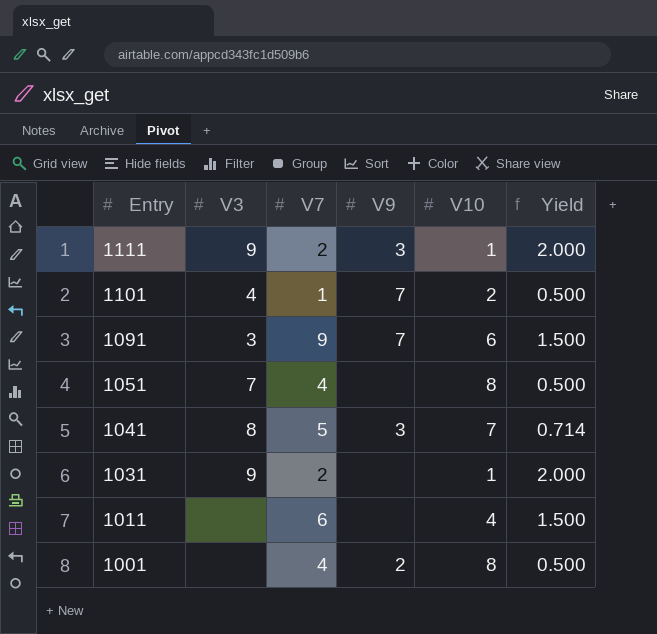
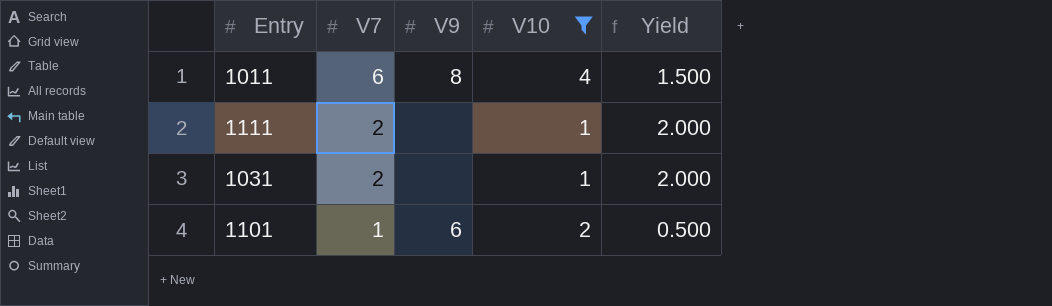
filter: none -> V10 <= 4
row order: Entry descending -> V7 descending
column V3 | position: 2 -> none
1011 | V9: none -> 8
1111 | V9: 3 -> none
1101 | V9: 7 -> 6

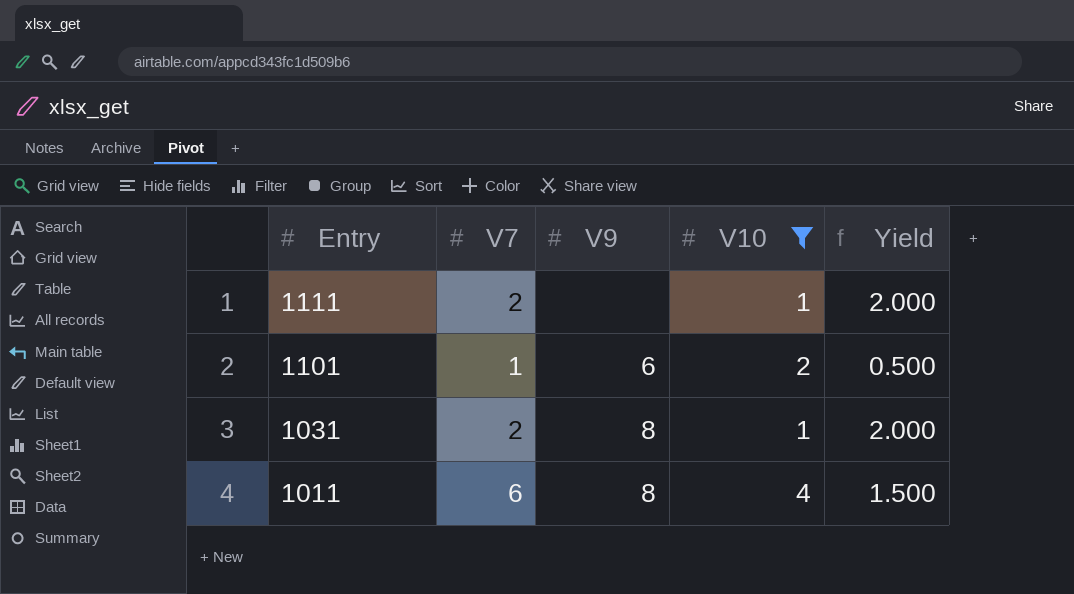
row order: V7 descending -> Entry descending
1031 | V9: none -> 8

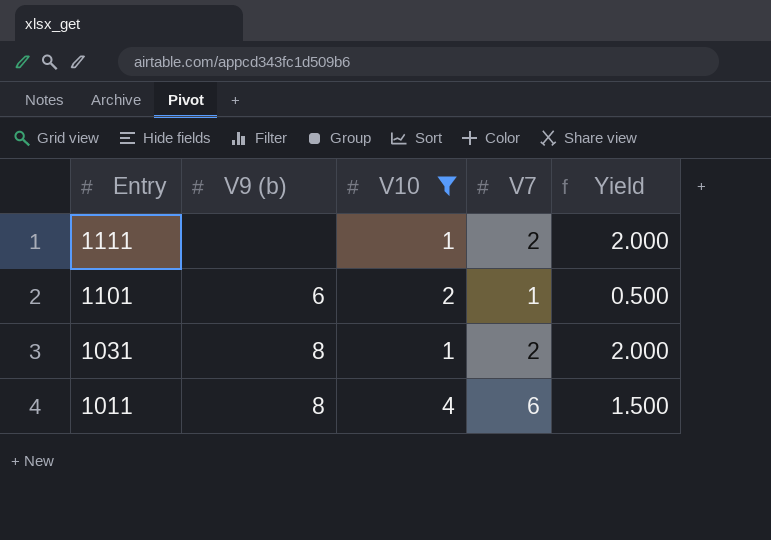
column name: V9 -> V9 (b)
column V7 | position: 2 -> 4

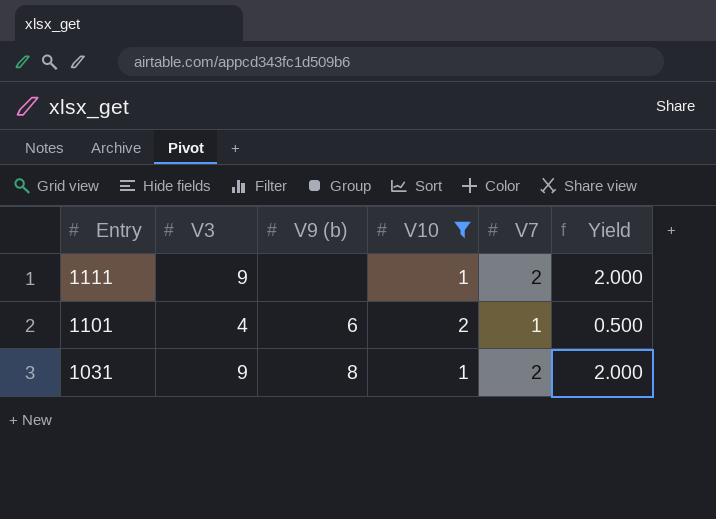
column V3 | position: none -> 2
row 1011: 8 | 4 | 6 | 1.500 -> none

